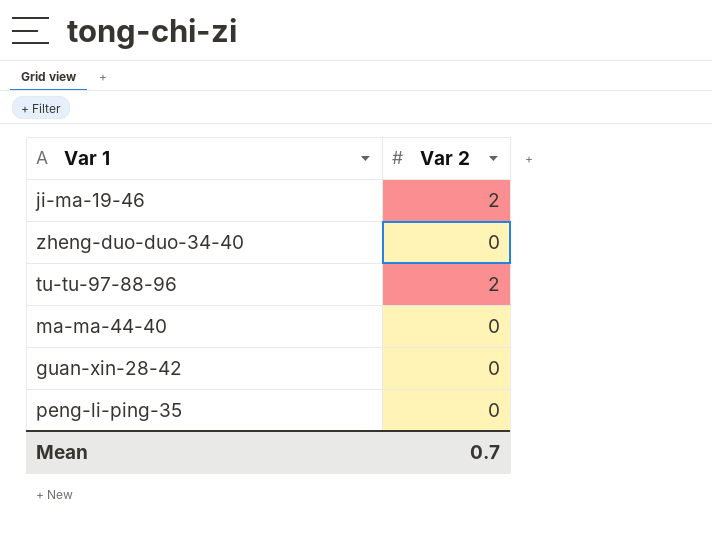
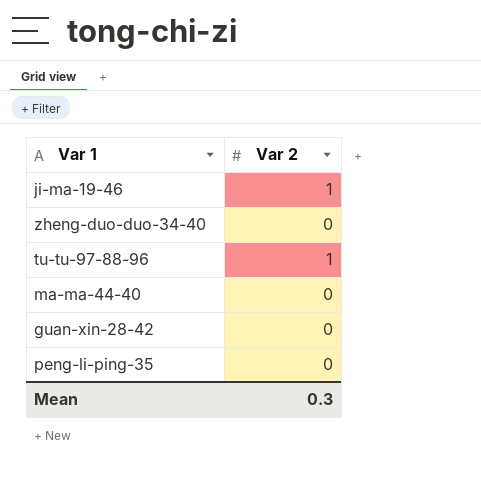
ji-ma-19-46 | Var 2: 2 -> 1
tu-tu-97-88-96 | Var 2: 2 -> 1
Mean | Var 2: 0.7 -> 0.3

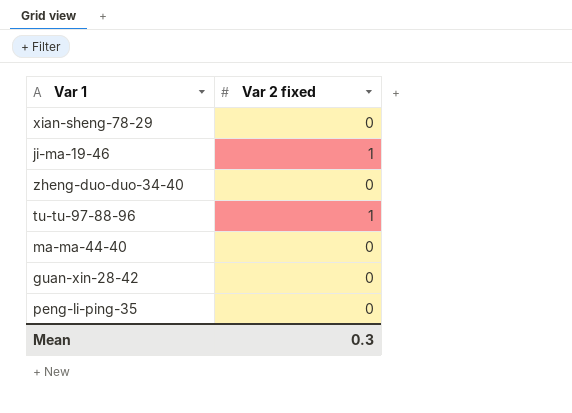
column name: Var 2 -> Var 2 fixed
row xian-sheng-78-29: none -> 0

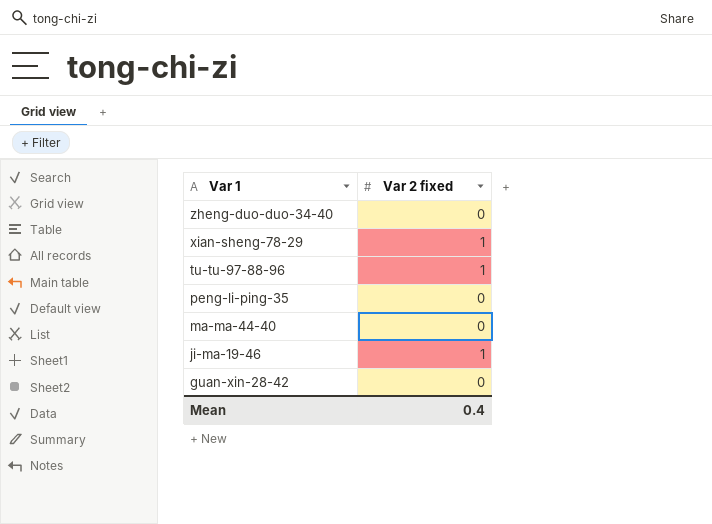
row order: none -> Var 1 descending
xian-sheng-78-29 | Var 2 fixed: 0 -> 1
Mean | Var 2 fixed: 0.3 -> 0.4

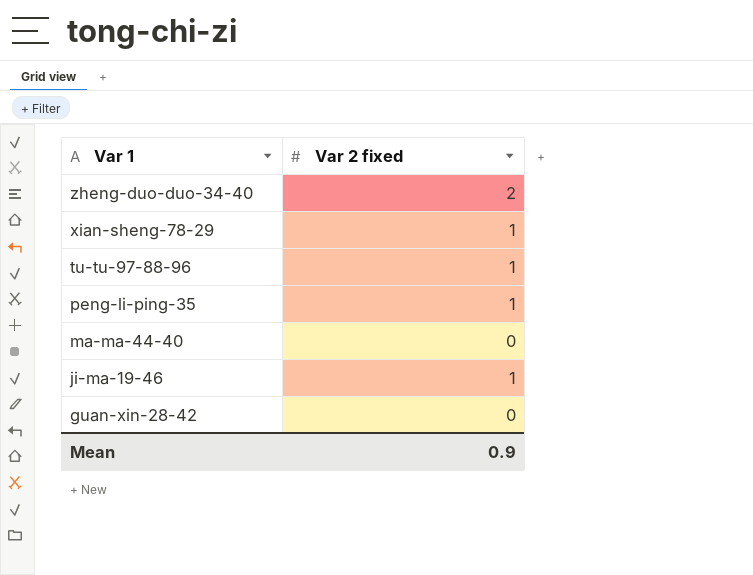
zheng-duo-duo-34-40 | Var 2 fixed: 0 -> 2
peng-li-ping-35 | Var 2 fixed: 0 -> 1
Mean | Var 2 fixed: 0.4 -> 0.9

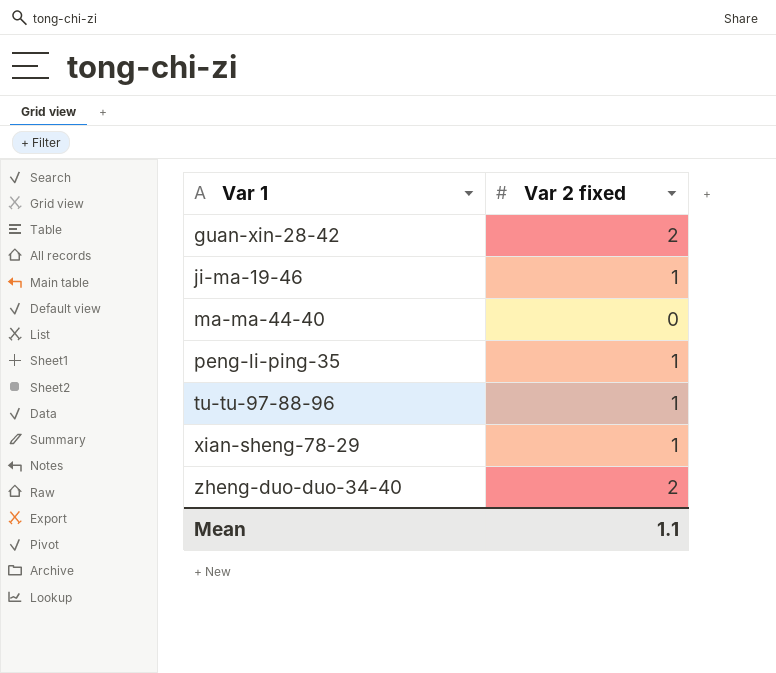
row order: Var 1 descending -> Var 1 ascending
guan-xin-28-42 | Var 2 fixed: 0 -> 2
Mean | Var 2 fixed: 0.9 -> 1.1

